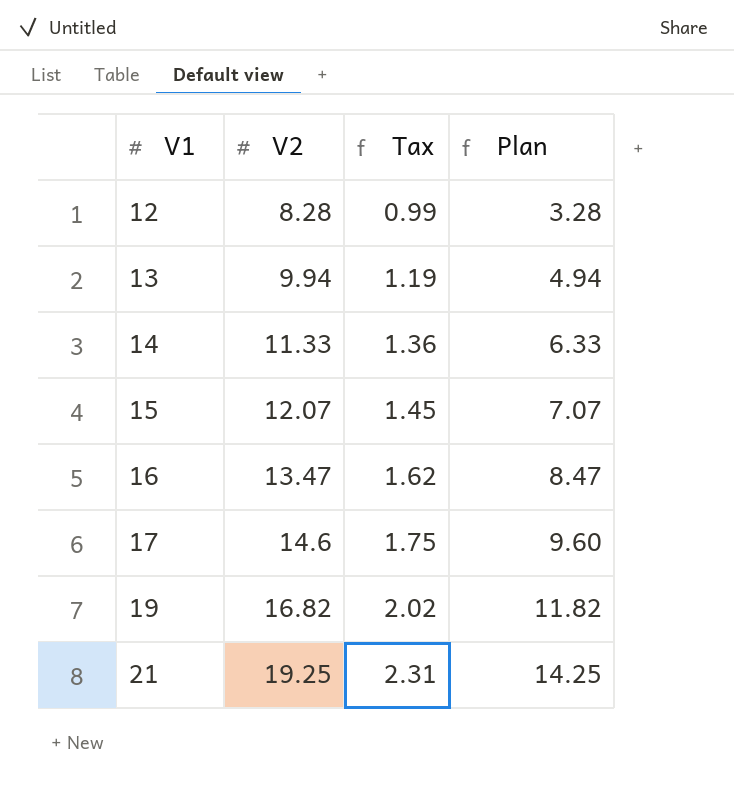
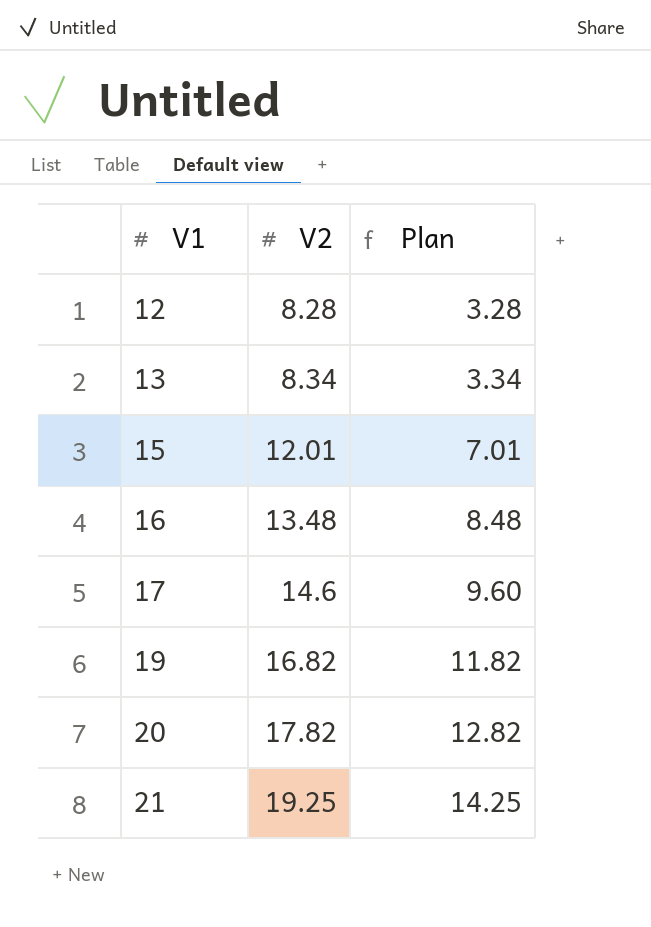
column Tax | formula: [V2] * 0.12 -> none
row 14: 11.33 | 1.36 | 6.33 -> none
13 | V2: 9.94 -> 8.34
13 | Plan: 4.94 -> 3.34
15 | V2: 12.07 -> 12.01
15 | Plan: 7.07 -> 7.01
16 | V2: 13.47 -> 13.48
16 | Plan: 8.47 -> 8.48
row 20: none -> 17.82 | 12.82

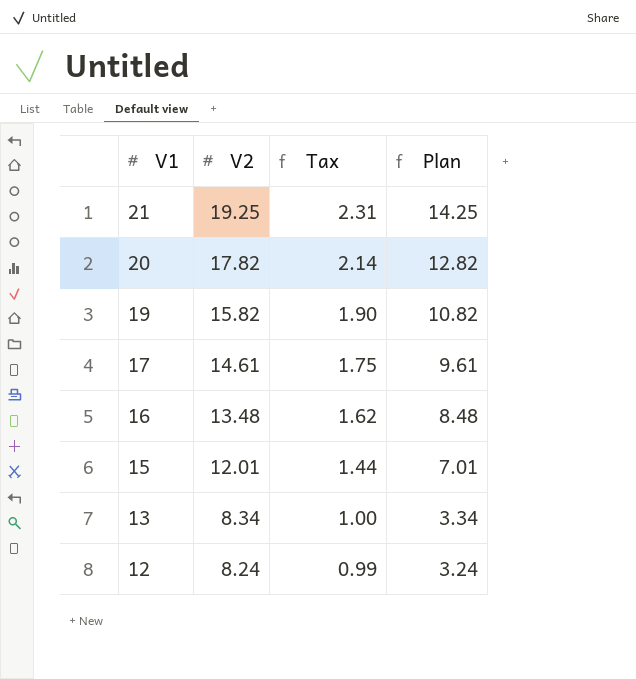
row order: V1 ascending -> V1 descending
column Tax | formula: none -> [V2] * 0.12
19 | V2: 16.82 -> 15.82
19 | Plan: 11.82 -> 10.82
17 | V2: 14.6 -> 14.61
17 | Plan: 9.60 -> 9.61
12 | V2: 8.28 -> 8.24
12 | Plan: 3.28 -> 3.24

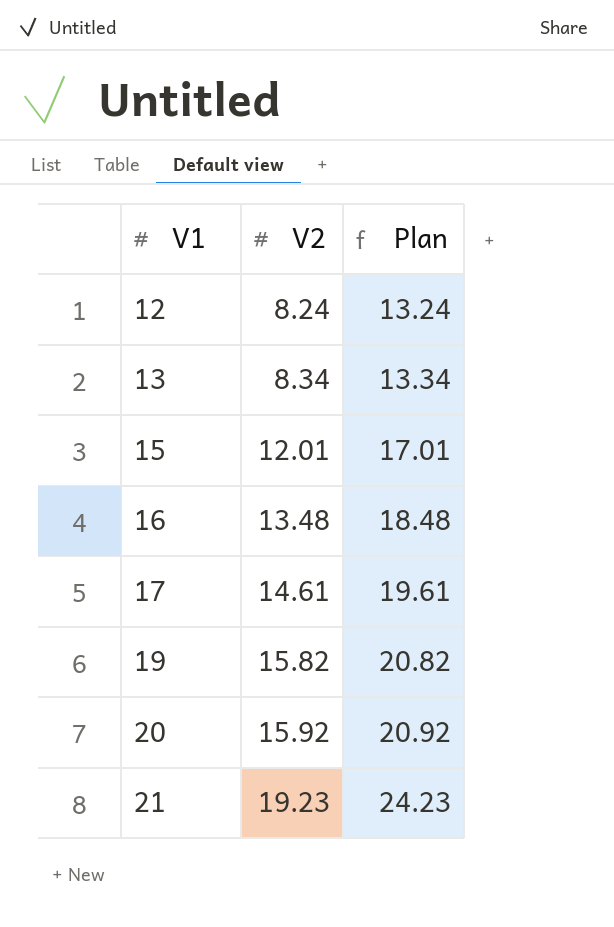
row order: V1 descending -> V1 ascending
column Tax | formula: [V2] * 0.12 -> none
column Plan | formula: [V2] - 5 -> [V2] + 5
20 | V2: 17.82 -> 15.92
21 | V2: 19.25 -> 19.23

